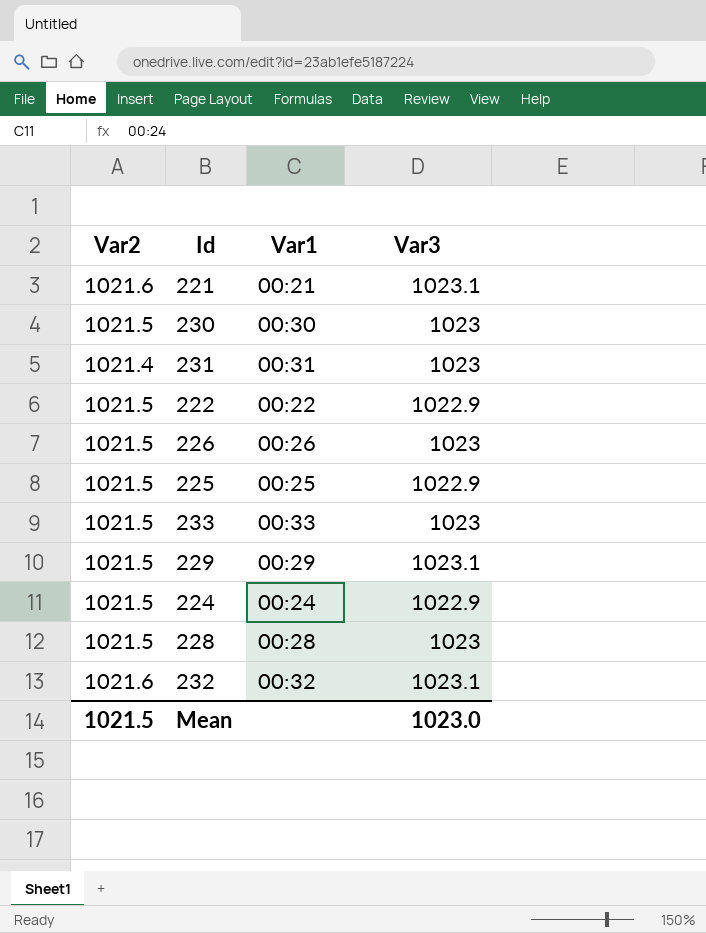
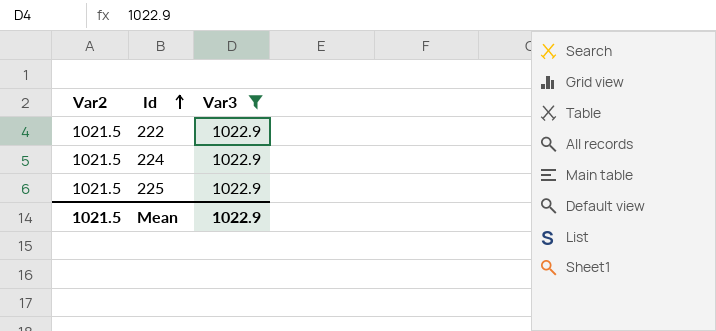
filter: none -> Var3 = 1022.9
row order: none -> Id ascending
column Var1 | position: 3 -> none
Mean | Var3: 1023.0 -> 1022.9

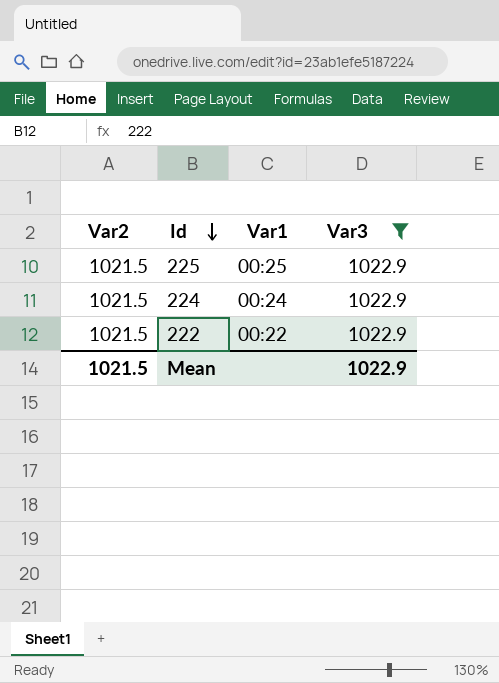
row order: Id ascending -> Id descending
column Var1 | position: none -> 3

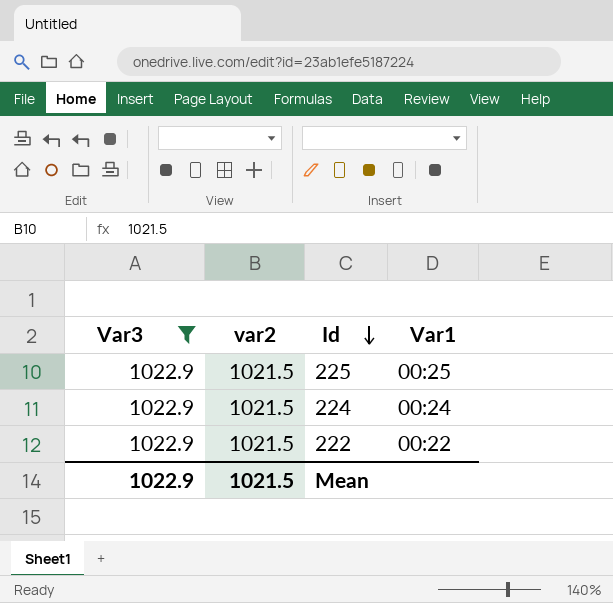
column Var3 | position: 4 -> 1
column name: Var2 -> var2

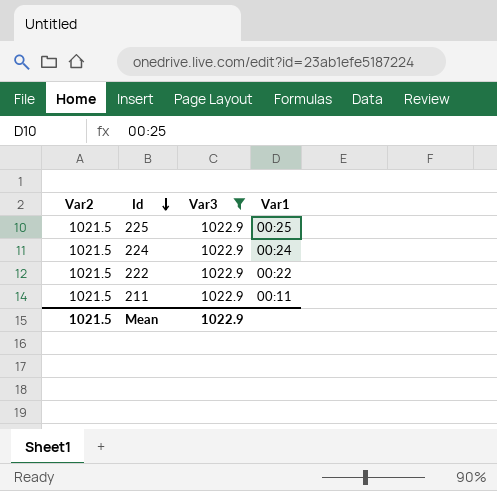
column name: var2 -> Var2
column Var3 | position: 1 -> 3
row 211: none -> 1021.5 | 1022.9 | 00:11

